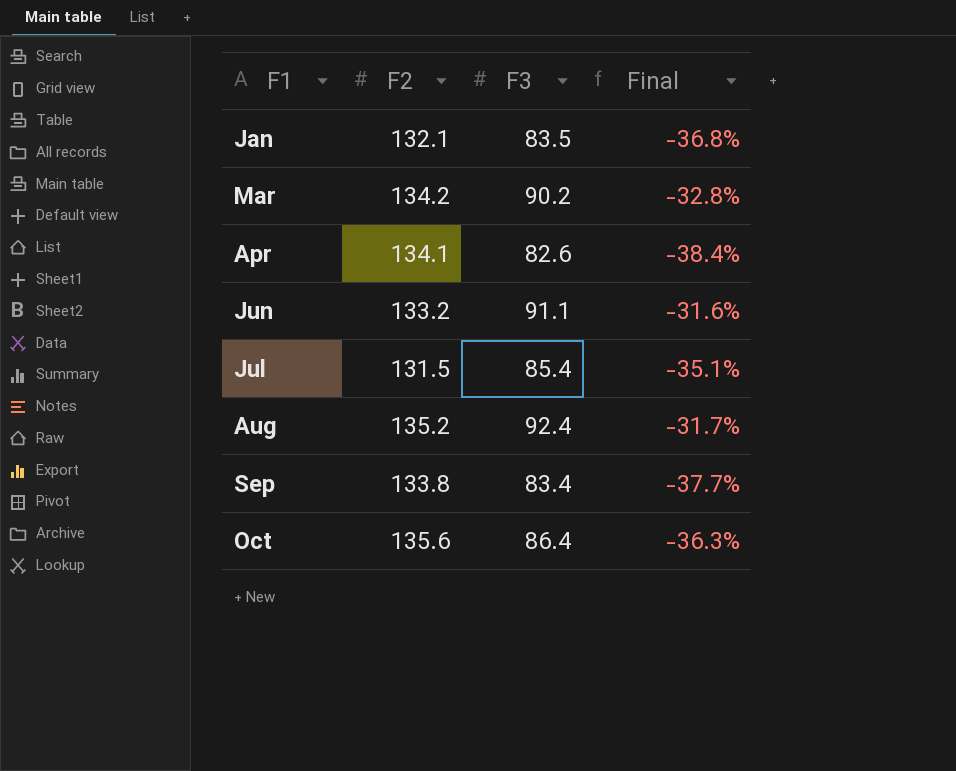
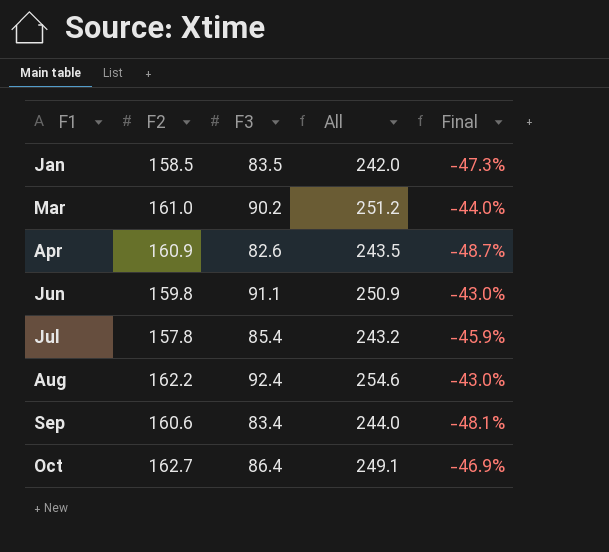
column All | formula: none -> [F2] + [F3]
Jan | F2: 132.1 -> 158.5
Jan | Final: -36.8% -> -47.3%
Mar | F2: 134.2 -> 161.0
Mar | Final: -32.8% -> -44.0%
Apr | F2: 134.1 -> 160.9
Apr | Final: -38.4% -> -48.7%
Jun | F2: 133.2 -> 159.8
Jun | Final: -31.6% -> -43.0%
Jul | F2: 131.5 -> 157.8
Jul | Final: -35.1% -> -45.9%
Aug | F2: 135.2 -> 162.2
Aug | Final: -31.7% -> -43.0%
Sep | F2: 133.8 -> 160.6
Sep | Final: -37.7% -> -48.1%
Oct | F2: 135.6 -> 162.7
Oct | Final: -36.3% -> -46.9%

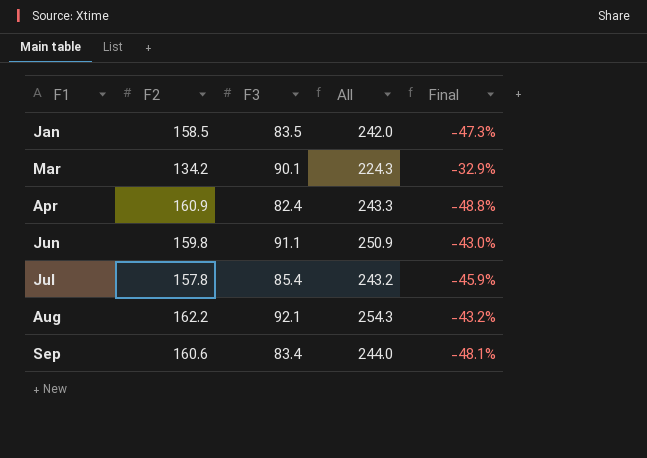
row Oct: 162.7 | 86.4 | 249.1 | -46.9% -> none
Mar | F2: 161.0 -> 134.2
Mar | F3: 90.2 -> 90.1
Mar | All: 251.2 -> 224.3
Mar | Final: -44.0% -> -32.9%
Apr | F3: 82.6 -> 82.4
Apr | All: 243.5 -> 243.3
Apr | Final: -48.7% -> -48.8%
Aug | F3: 92.4 -> 92.1
Aug | All: 254.6 -> 254.3
Aug | Final: -43.0% -> -43.2%

